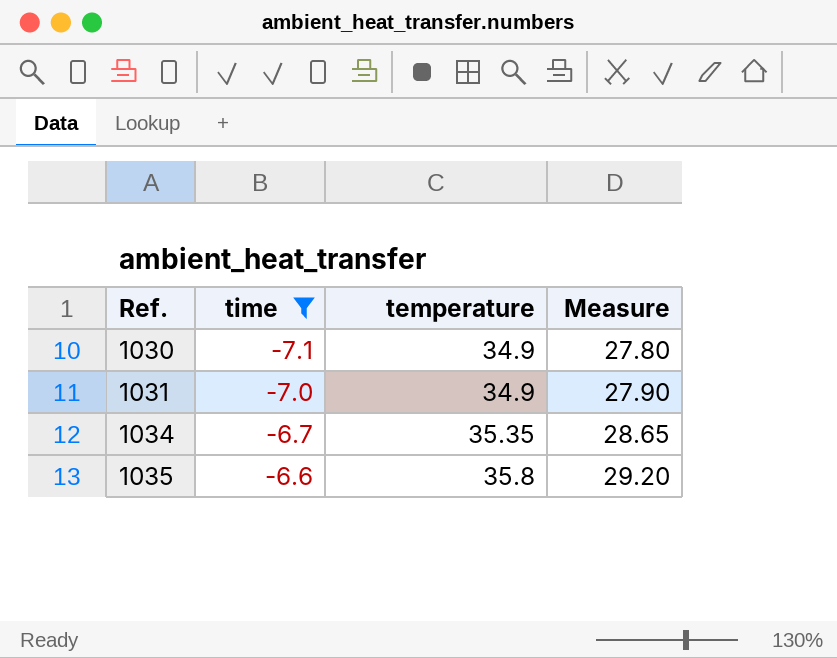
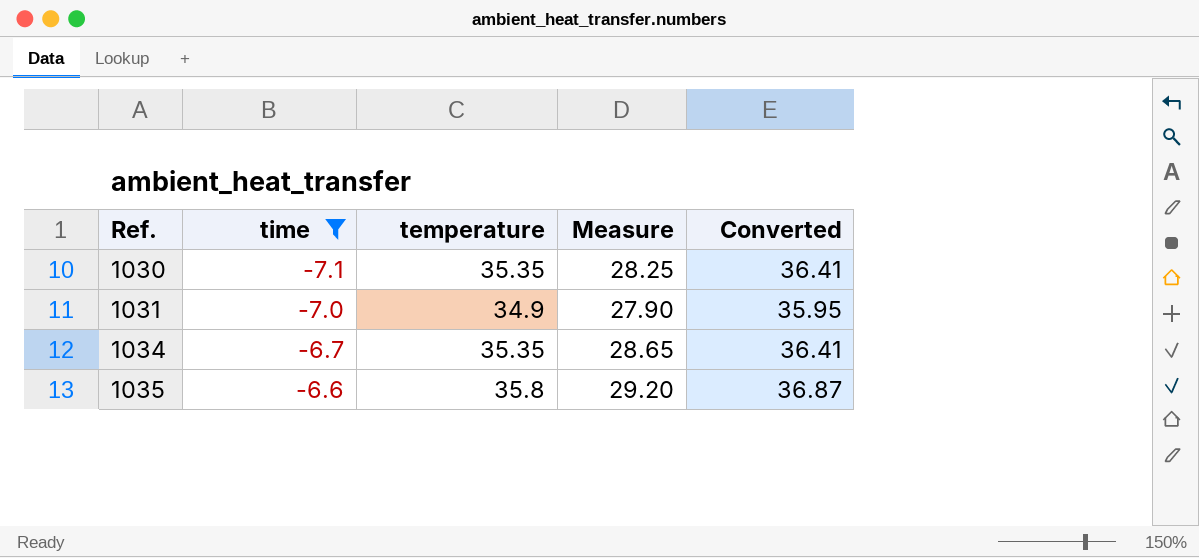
column Converted | formula: none -> [temperature] * 1.03
1030 | temperature: 34.9 -> 35.35
1030 | Measure: 27.80 -> 28.25

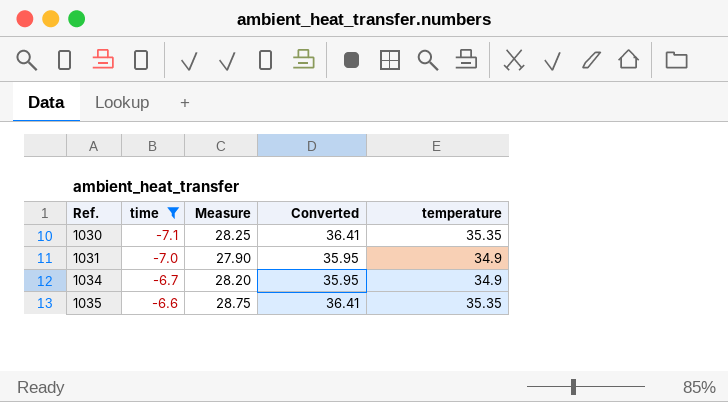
column temperature | position: 3 -> 5
1034 | Measure: 28.65 -> 28.20
1034 | Converted: 36.41 -> 35.95
1034 | temperature: 35.35 -> 34.9
1035 | Measure: 29.20 -> 28.75
1035 | Converted: 36.87 -> 36.41
1035 | temperature: 35.8 -> 35.35

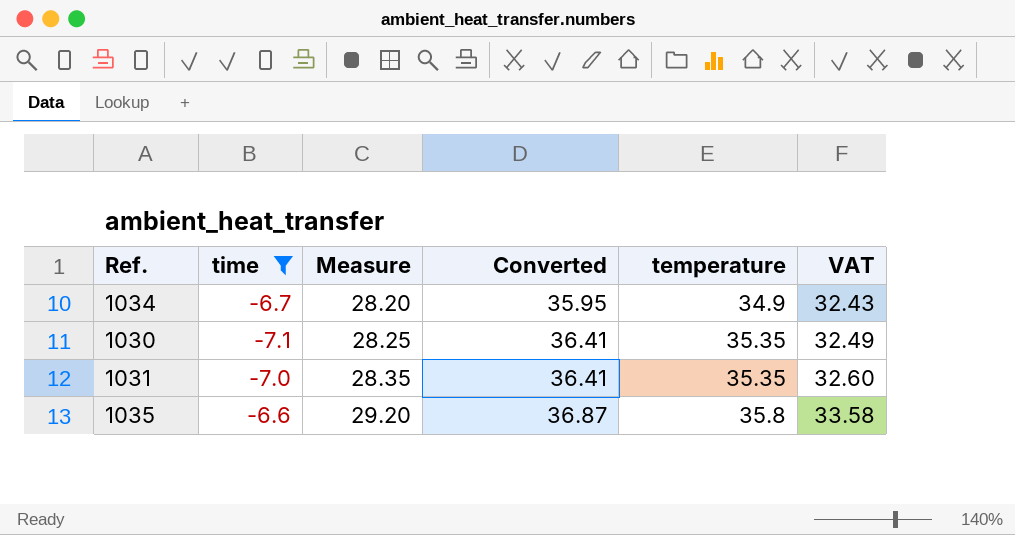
row order: Ref. ascending -> Measure ascending
column VAT | formula: none -> [Measure] * 1.15
1031 | Measure: 27.90 -> 28.35
1031 | Converted: 35.95 -> 36.41
1031 | temperature: 34.9 -> 35.35
1035 | Measure: 28.75 -> 29.20
1035 | Converted: 36.41 -> 36.87
1035 | temperature: 35.35 -> 35.8

